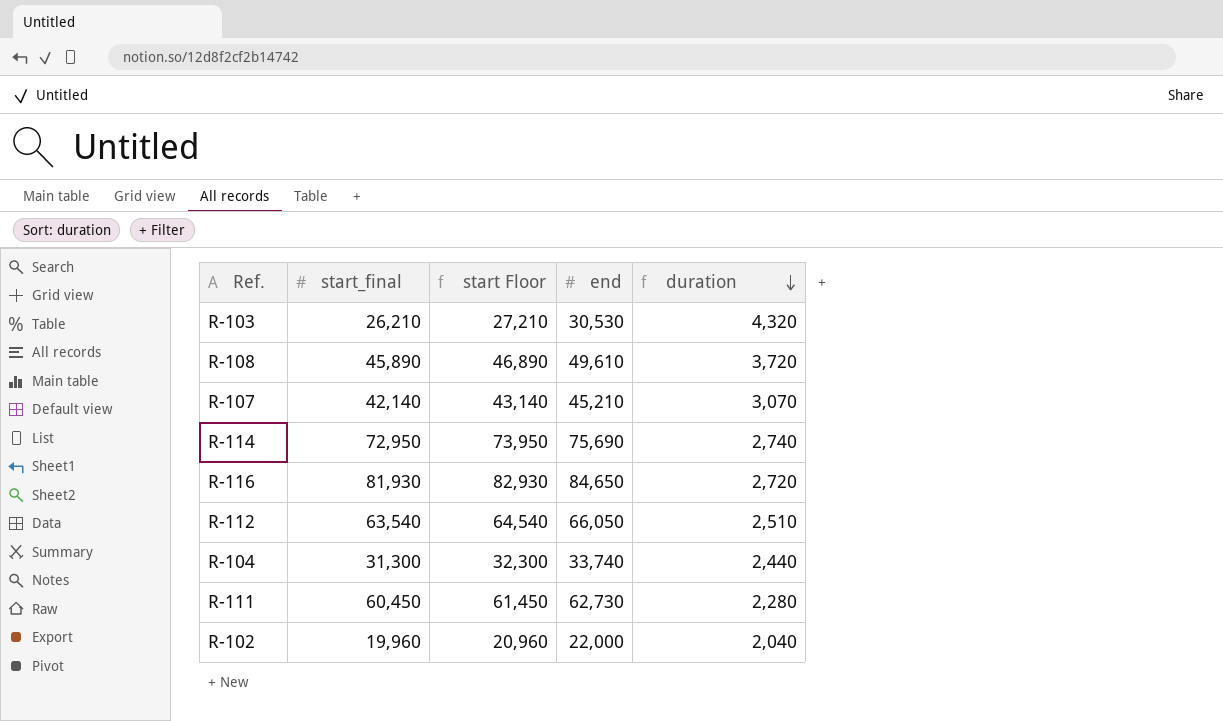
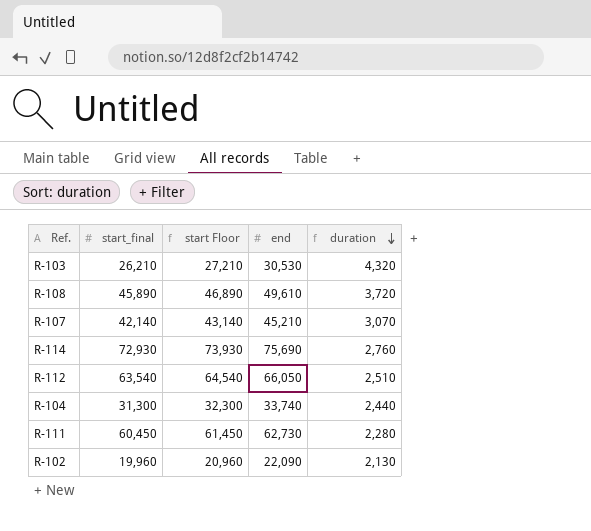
row R-116: 81,930 | 82,930 | 84,650 | 2,720 -> none
R-114 | start_final: 72,950 -> 72,930
R-114 | start Floor: 73,950 -> 73,930
R-114 | duration: 2,740 -> 2,760
R-102 | end: 22,000 -> 22,090
R-102 | duration: 2,040 -> 2,130

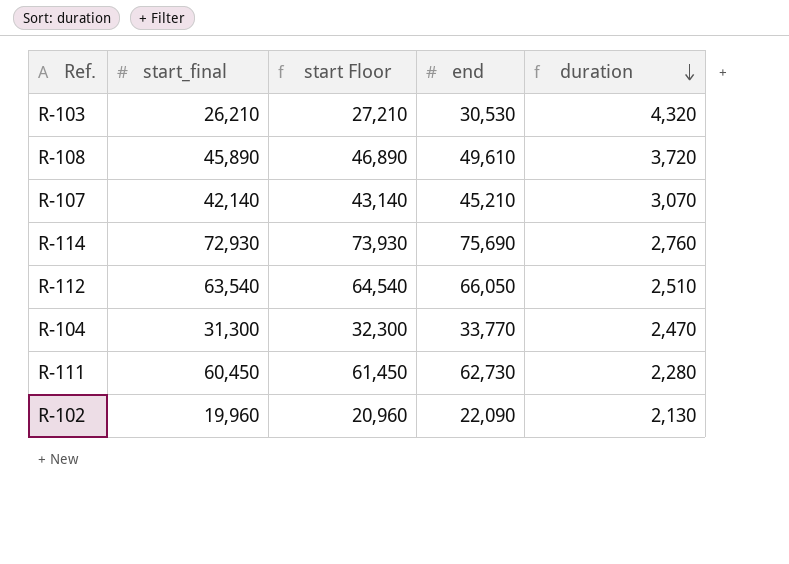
R-104 | end: 33,740 -> 33,770
R-104 | duration: 2,440 -> 2,470

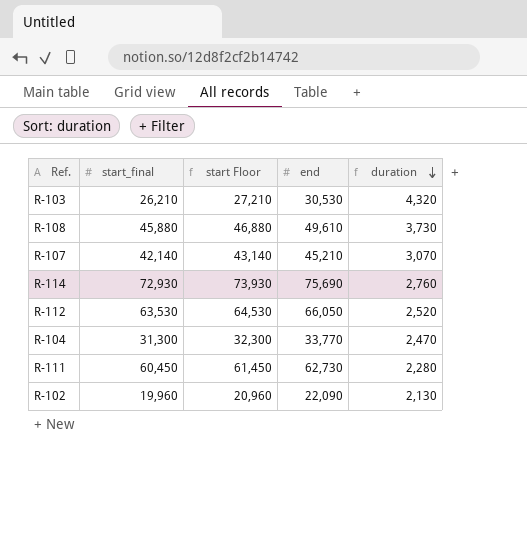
R-108 | start_final: 45,890 -> 45,880
R-108 | start Floor: 46,890 -> 46,880
R-108 | duration: 3,720 -> 3,730
R-112 | start_final: 63,540 -> 63,530
R-112 | start Floor: 64,540 -> 64,530
R-112 | duration: 2,510 -> 2,520

